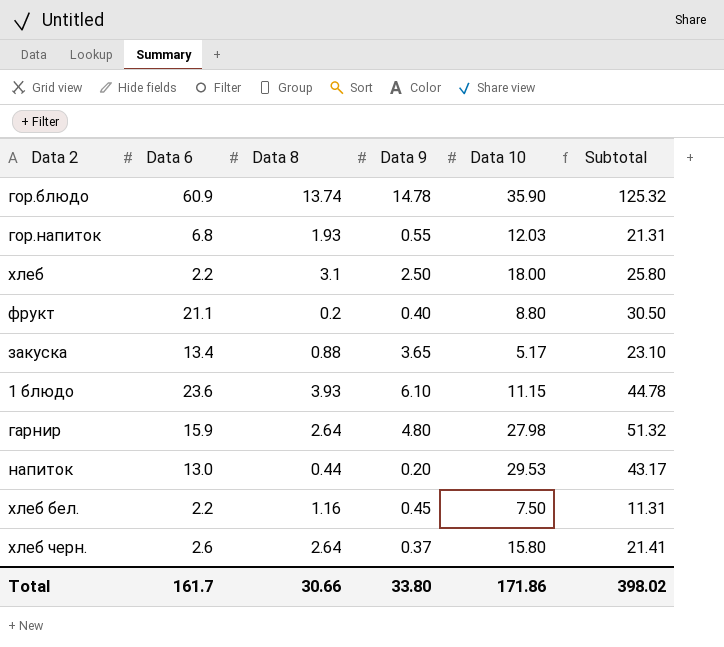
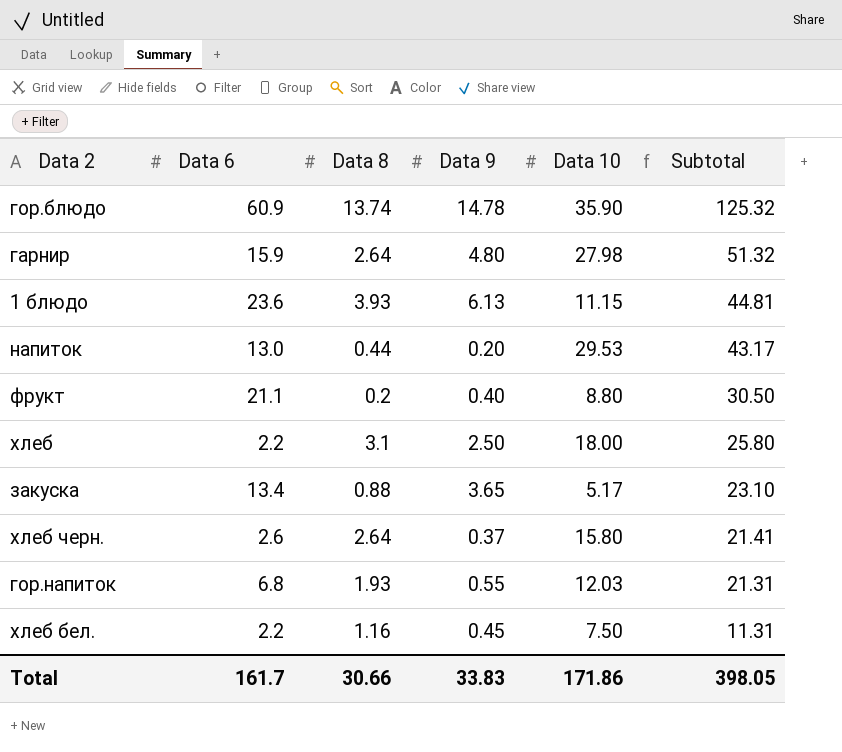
row order: none -> Subtotal descending
1 блюдо | Data 9: 6.10 -> 6.13
1 блюдо | Subtotal: 44.78 -> 44.81
Total | Data 9: 33.80 -> 33.83
Total | Subtotal: 398.02 -> 398.05

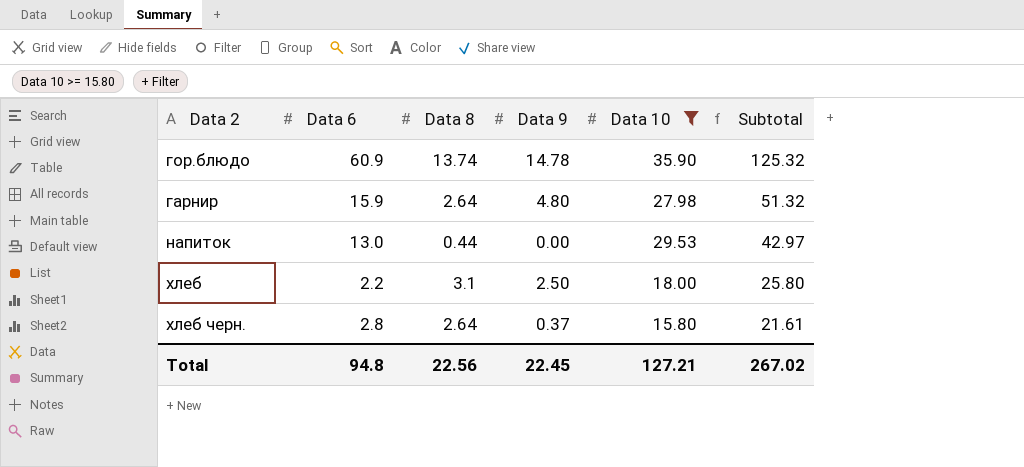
filter: none -> Data 10 >= 15.80
напиток | Data 9: 0.20 -> 0.00
напиток | Subtotal: 43.17 -> 42.97
хлеб черн. | Data 6: 2.6 -> 2.8
хлеб черн. | Subtotal: 21.41 -> 21.61
Total | Data 6: 161.7 -> 94.8
Total | Data 8: 30.66 -> 22.56
Total | Data 9: 33.83 -> 22.45
Total | Data 10: 171.86 -> 127.21
Total | Subtotal: 398.05 -> 267.02

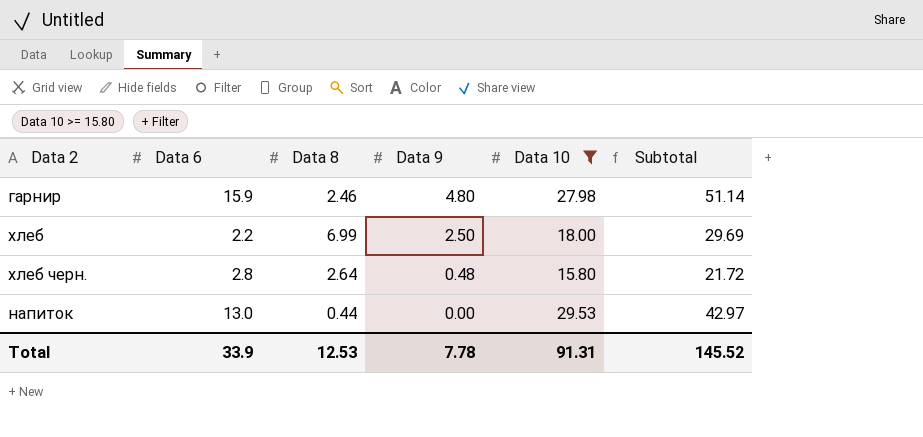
row order: Subtotal descending -> Data 9 descending
row гор.блюдо: 60.9 | 13.74 | 14.78 | 35.90 | 125.32 -> none
гарнир | Data 8: 2.64 -> 2.46
гарнир | Subtotal: 51.32 -> 51.14
хлеб | Data 8: 3.1 -> 6.99
хлеб | Subtotal: 25.80 -> 29.69
хлеб черн. | Data 9: 0.37 -> 0.48
хлеб черн. | Subtotal: 21.61 -> 21.72
Total | Data 6: 94.8 -> 33.9
Total | Data 8: 22.56 -> 12.53
Total | Data 9: 22.45 -> 7.78
Total | Data 10: 127.21 -> 91.31
Total | Subtotal: 267.02 -> 145.52

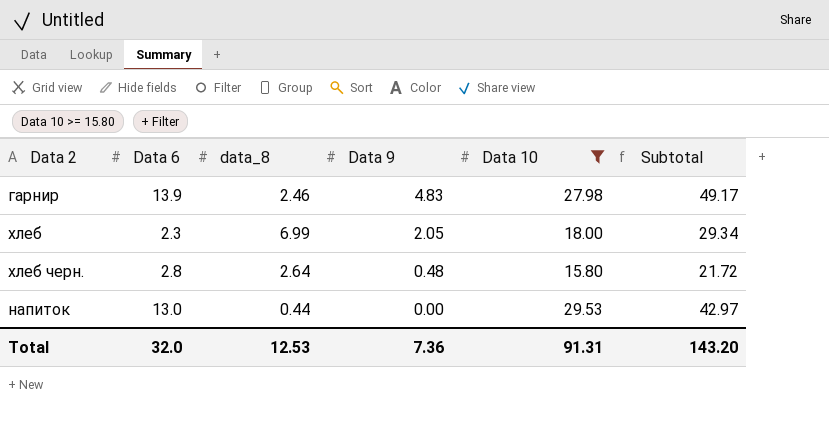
column name: Data 8 -> data_8
гарнир | Data 6: 15.9 -> 13.9
гарнир | Data 9: 4.80 -> 4.83
гарнир | Subtotal: 51.14 -> 49.17
хлеб | Data 6: 2.2 -> 2.3
хлеб | Data 9: 2.50 -> 2.05
хлеб | Subtotal: 29.69 -> 29.34
Total | Data 6: 33.9 -> 32.0
Total | Data 9: 7.78 -> 7.36
Total | Subtotal: 145.52 -> 143.20

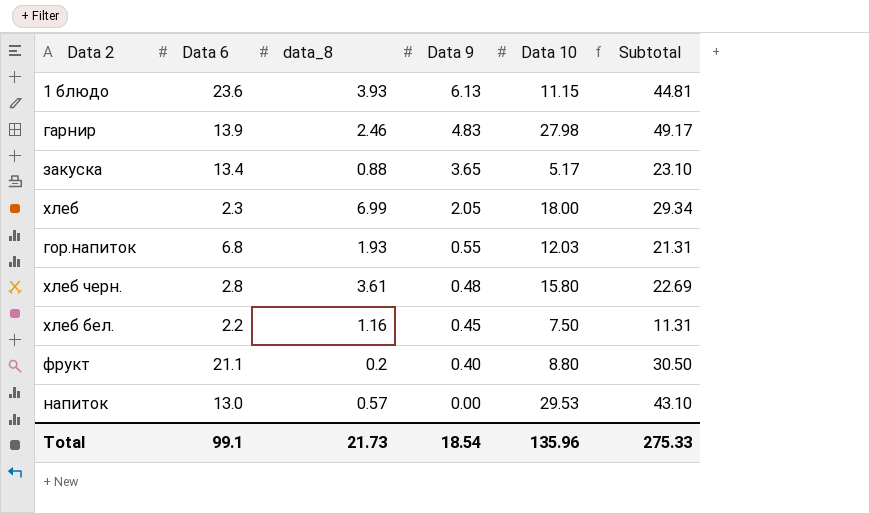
filter: Data 10 >= 15.80 -> none
хлеб черн. | data_8: 2.64 -> 3.61
хлеб черн. | Subtotal: 21.72 -> 22.69
напиток | data_8: 0.44 -> 0.57
напиток | Subtotal: 42.97 -> 43.10
Total | Data 6: 32.0 -> 99.1
Total | data_8: 12.53 -> 21.73
Total | Data 9: 7.36 -> 18.54
Total | Data 10: 91.31 -> 135.96
Total | Subtotal: 143.20 -> 275.33

